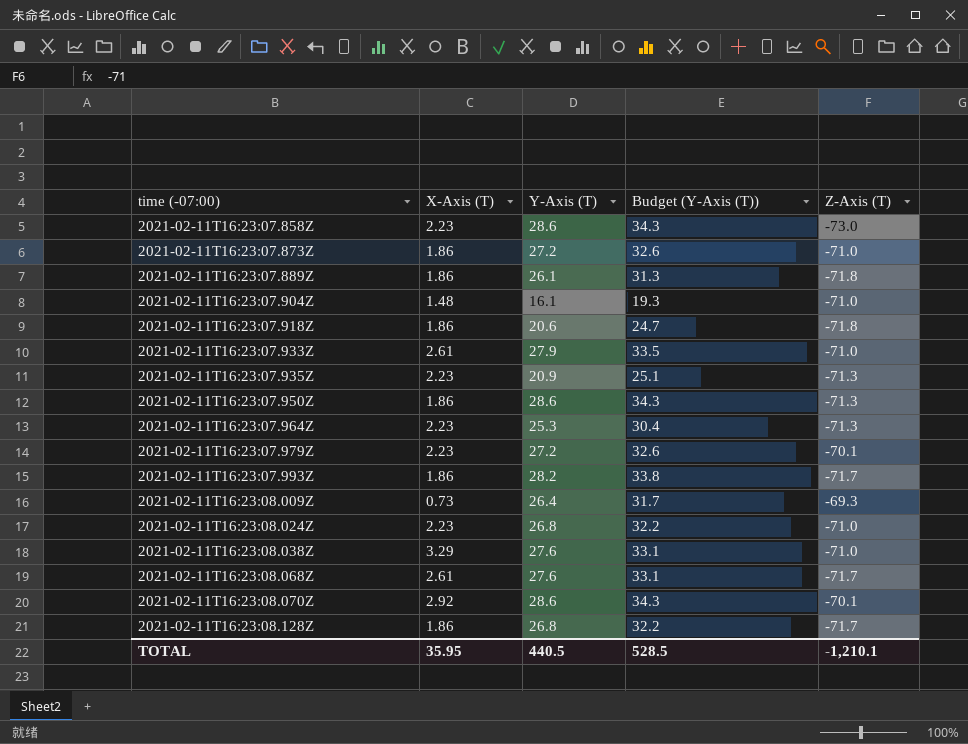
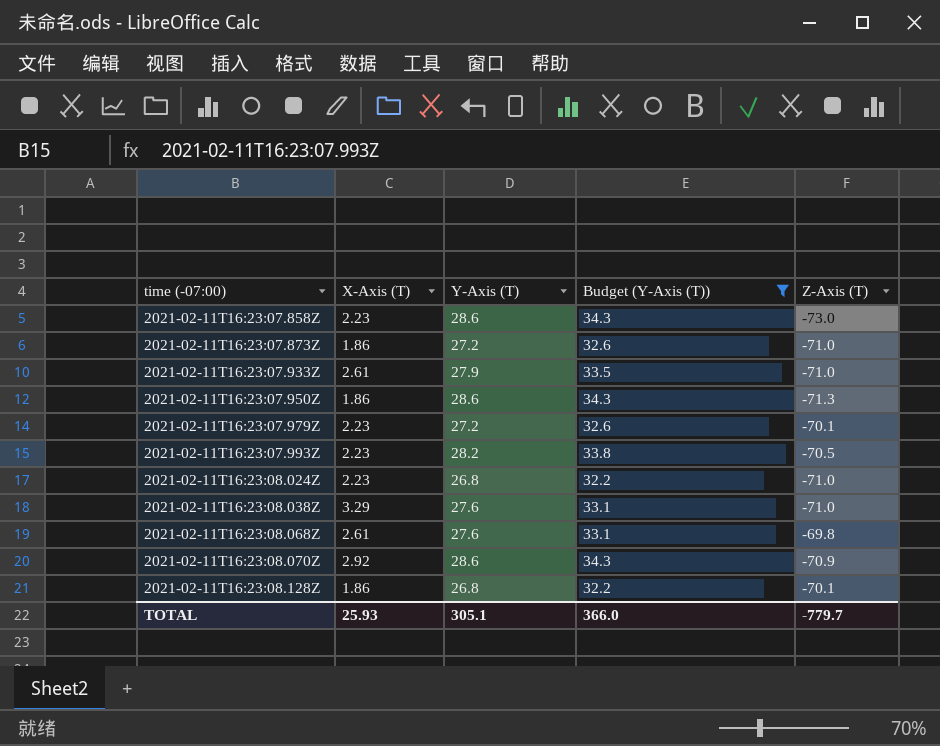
filter: none -> Budget (Y-Axis (T)) >= 32.2
2021-02-11T16:23:07.993Z | X-Axis (T): 1.86 -> 2.23
2021-02-11T16:23:07.993Z | Z-Axis (T): -71.7 -> -70.5
2021-02-11T16:23:08.068Z | Z-Axis (T): -71.7 -> -69.8
2021-02-11T16:23:08.070Z | Z-Axis (T): -70.1 -> -70.9
2021-02-11T16:23:08.128Z | Z-Axis (T): -71.7 -> -70.1
TOTAL | X-Axis (T): 35.95 -> 25.93
TOTAL | Y-Axis (T): 440.5 -> 305.1
TOTAL | Budget (Y-Axis (T)): 528.5 -> 366.0
TOTAL | Z-Axis (T): -1,210.1 -> -779.7

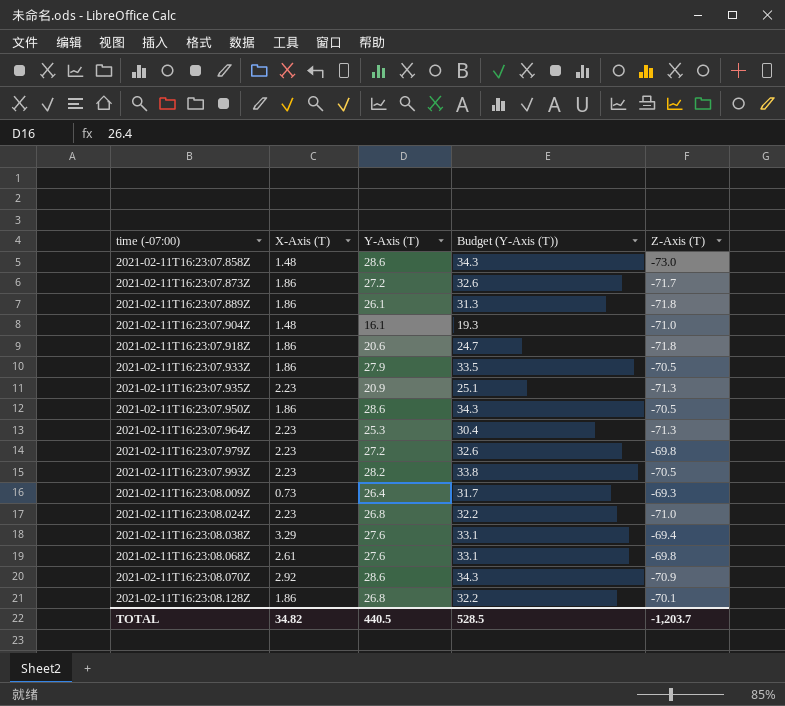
filter: Budget (Y-Axis (T)) >= 32.2 -> none
2021-02-11T16:23:07.858Z | X-Axis (T): 2.23 -> 1.48
2021-02-11T16:23:07.873Z | Z-Axis (T): -71.0 -> -71.7
2021-02-11T16:23:07.933Z | X-Axis (T): 2.61 -> 1.86
2021-02-11T16:23:07.933Z | Z-Axis (T): -71.0 -> -70.5
2021-02-11T16:23:07.950Z | Z-Axis (T): -71.3 -> -70.5
2021-02-11T16:23:07.979Z | Z-Axis (T): -70.1 -> -69.8
2021-02-11T16:23:08.038Z | Z-Axis (T): -71.0 -> -69.4
TOTAL | X-Axis (T): 25.93 -> 34.82
TOTAL | Y-Axis (T): 305.1 -> 440.5
TOTAL | Budget (Y-Axis (T)): 366.0 -> 528.5
TOTAL | Z-Axis (T): -779.7 -> -1,203.7

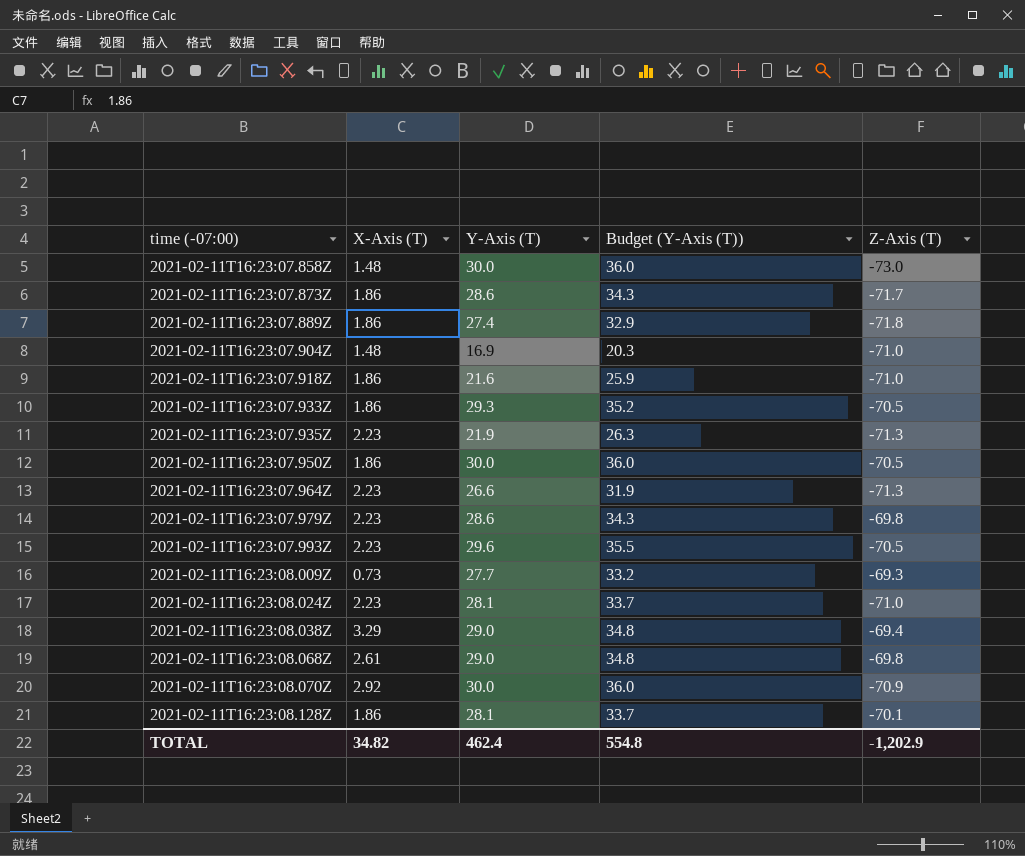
2021-02-11T16:23:07.858Z | Y-Axis (T): 28.6 -> 30.0
2021-02-11T16:23:07.858Z | Budget (Y-Axis (T)): 34.3 -> 36.0
2021-02-11T16:23:07.873Z | Y-Axis (T): 27.2 -> 28.6
2021-02-11T16:23:07.873Z | Budget (Y-Axis (T)): 32.6 -> 34.3
2021-02-11T16:23:07.889Z | Y-Axis (T): 26.1 -> 27.4
2021-02-11T16:23:07.889Z | Budget (Y-Axis (T)): 31.3 -> 32.9
2021-02-11T16:23:07.904Z | Y-Axis (T): 16.1 -> 16.9
2021-02-11T16:23:07.904Z | Budget (Y-Axis (T)): 19.3 -> 20.3
2021-02-11T16:23:07.918Z | Y-Axis (T): 20.6 -> 21.6
2021-02-11T16:23:07.918Z | Budget (Y-Axis (T)): 24.7 -> 25.9
2021-02-11T16:23:07.918Z | Z-Axis (T): -71.8 -> -71.0
2021-02-11T16:23:07.933Z | Y-Axis (T): 27.9 -> 29.3
2021-02-11T16:23:07.933Z | Budget (Y-Axis (T)): 33.5 -> 35.2
2021-02-11T16:23:07.935Z | Y-Axis (T): 20.9 -> 21.9
2021-02-11T16:23:07.935Z | Budget (Y-Axis (T)): 25.1 -> 26.3
2021-02-11T16:23:07.950Z | Y-Axis (T): 28.6 -> 30.0
2021-02-11T16:23:07.950Z | Budget (Y-Axis (T)): 34.3 -> 36.0
2021-02-11T16:23:07.964Z | Y-Axis (T): 25.3 -> 26.6
2021-02-11T16:23:07.964Z | Budget (Y-Axis (T)): 30.4 -> 31.9
2021-02-11T16:23:07.979Z | Y-Axis (T): 27.2 -> 28.6
2021-02-11T16:23:07.979Z | Budget (Y-Axis (T)): 32.6 -> 34.3
2021-02-11T16:23:07.993Z | Y-Axis (T): 28.2 -> 29.6
2021-02-11T16:23:07.993Z | Budget (Y-Axis (T)): 33.8 -> 35.5
2021-02-11T16:23:08.009Z | Y-Axis (T): 26.4 -> 27.7
2021-02-11T16:23:08.009Z | Budget (Y-Axis (T)): 31.7 -> 33.2
2021-02-11T16:23:08.024Z | Y-Axis (T): 26.8 -> 28.1
2021-02-11T16:23:08.024Z | Budget (Y-Axis (T)): 32.2 -> 33.7
2021-02-11T16:23:08.038Z | Y-Axis (T): 27.6 -> 29.0
2021-02-11T16:23:08.038Z | Budget (Y-Axis (T)): 33.1 -> 34.8
2021-02-11T16:23:08.068Z | Y-Axis (T): 27.6 -> 29.0
2021-02-11T16:23:08.068Z | Budget (Y-Axis (T)): 33.1 -> 34.8
2021-02-11T16:23:08.070Z | Y-Axis (T): 28.6 -> 30.0
2021-02-11T16:23:08.070Z | Budget (Y-Axis (T)): 34.3 -> 36.0
2021-02-11T16:23:08.128Z | Y-Axis (T): 26.8 -> 28.1
2021-02-11T16:23:08.128Z | Budget (Y-Axis (T)): 32.2 -> 33.7
TOTAL | Y-Axis (T): 440.5 -> 462.4
TOTAL | Budget (Y-Axis (T)): 528.5 -> 554.8
TOTAL | Z-Axis (T): -1,203.7 -> -1,202.9

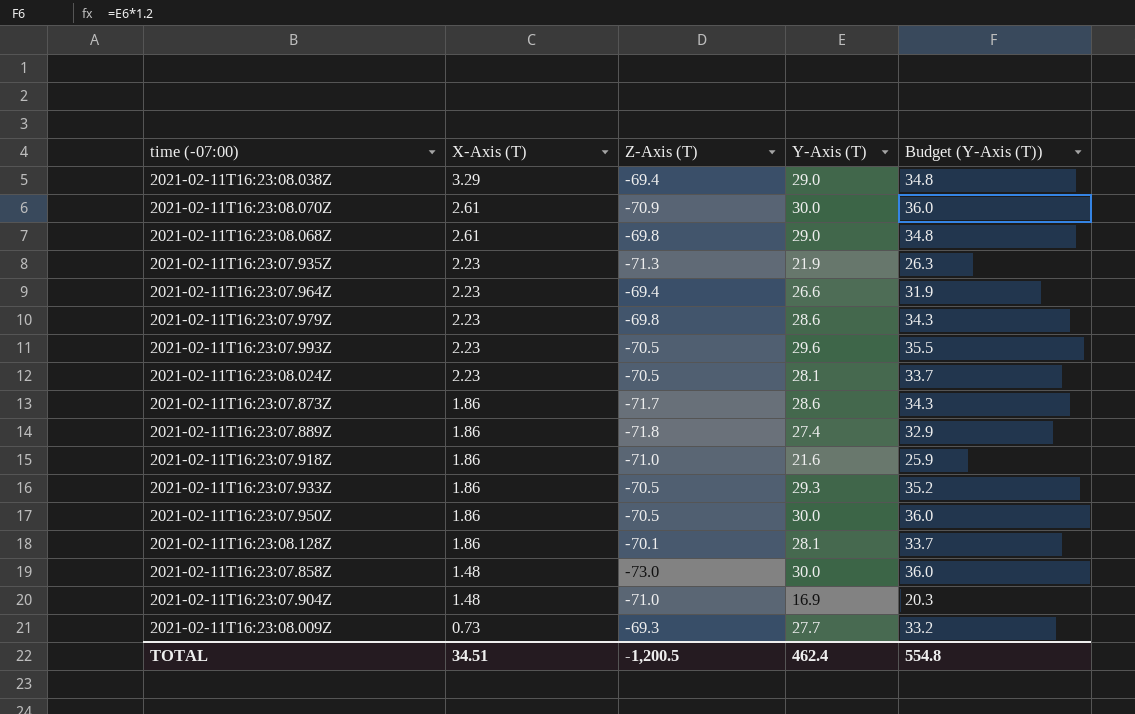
row order: time (-07:00) ascending -> X-Axis (T) descending
column Z-Axis (T) | position: 5 -> 3
2021-02-11T16:23:08.070Z | X-Axis (T): 2.92 -> 2.61
2021-02-11T16:23:07.964Z | Z-Axis (T): -71.3 -> -69.4
2021-02-11T16:23:08.024Z | Z-Axis (T): -71.0 -> -70.5
TOTAL | X-Axis (T): 34.82 -> 34.51
TOTAL | Z-Axis (T): -1,202.9 -> -1,200.5

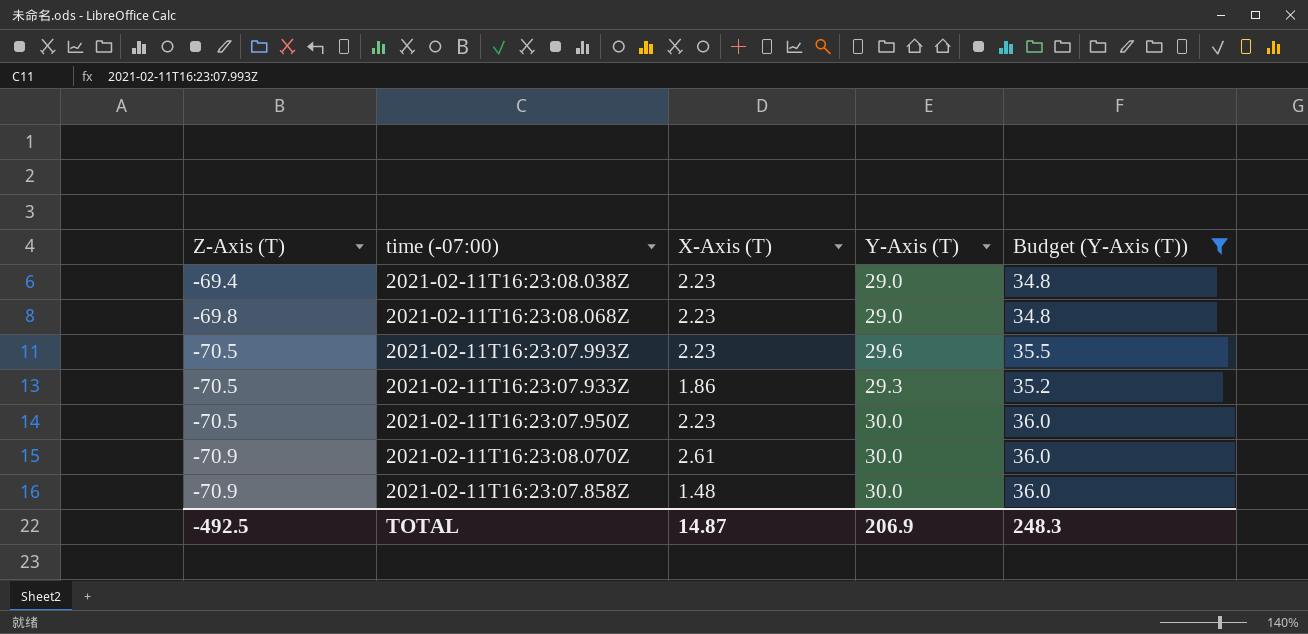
filter: none -> Budget (Y-Axis (T)) >= 34.8
row order: X-Axis (T) descending -> Z-Axis (T) descending
column Z-Axis (T) | position: 3 -> 1
2021-02-11T16:23:08.038Z | X-Axis (T): 3.29 -> 2.23
2021-02-11T16:23:08.068Z | X-Axis (T): 2.61 -> 2.23
2021-02-11T16:23:07.950Z | X-Axis (T): 1.86 -> 2.23
2021-02-11T16:23:07.858Z | Z-Axis (T): -73.0 -> -70.9
TOTAL | Z-Axis (T): -1,200.5 -> -492.5
TOTAL | X-Axis (T): 34.51 -> 14.87
TOTAL | Y-Axis (T): 462.4 -> 206.9
TOTAL | Budget (Y-Axis (T)): 554.8 -> 248.3

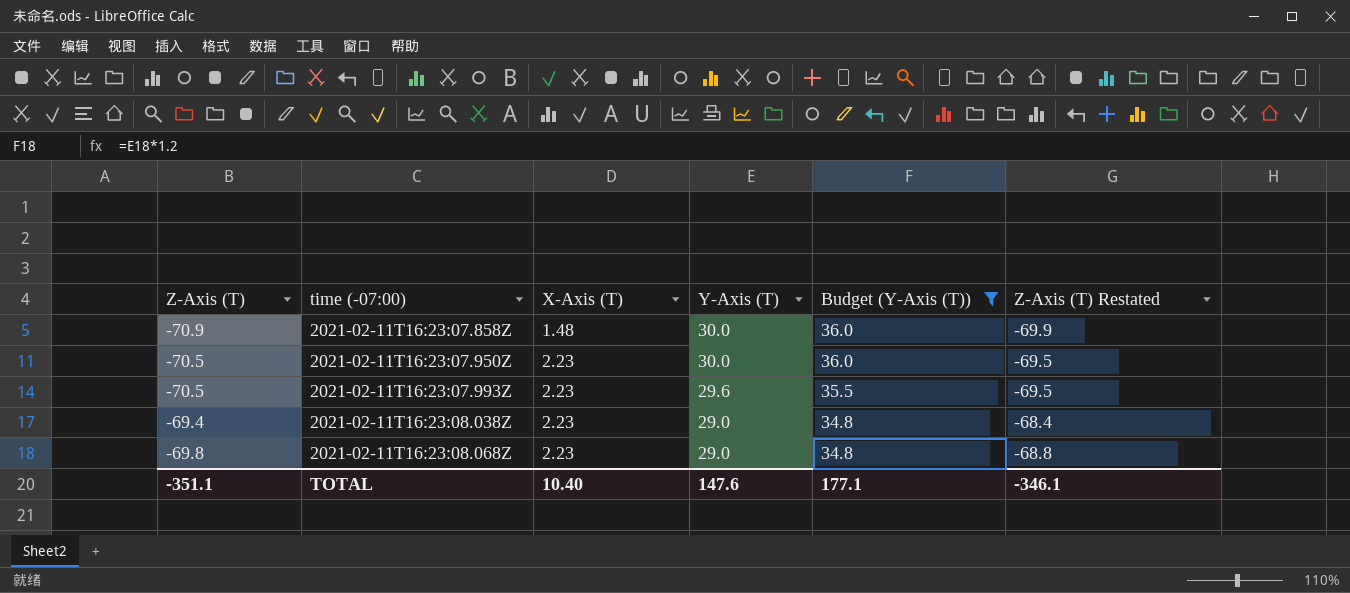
row order: Z-Axis (T) descending -> time (-07:00) ascending
column Z-Axis (T) Restated | formula: none -> [Z-Axis (T)] + 1
row 2021-02-11T16:23:07.933Z: -70.5 | 1.86 | 29.3 | 35.2 -> none
row 2021-02-11T16:23:08.070Z: -70.9 | 2.61 | 30.0 | 36.0 -> none
TOTAL | Z-Axis (T): -492.5 -> -351.1
TOTAL | X-Axis (T): 14.87 -> 10.40
TOTAL | Y-Axis (T): 206.9 -> 147.6
TOTAL | Budget (Y-Axis (T)): 248.3 -> 177.1

